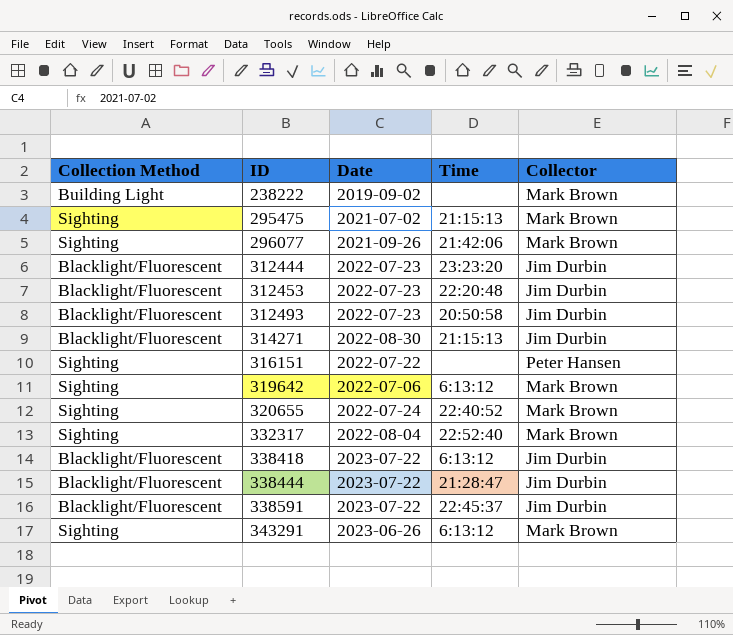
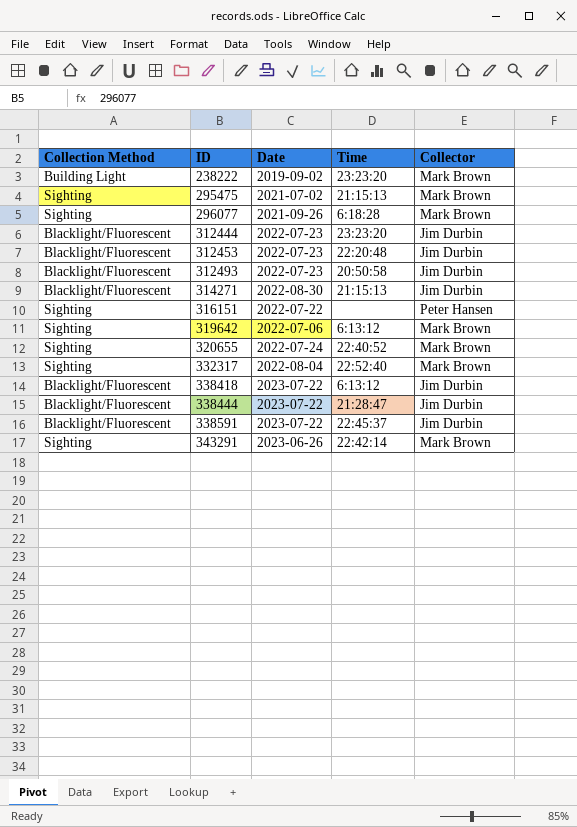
238222 | Time: none -> 23:23:20
296077 | Time: 21:42:06 -> 6:18:28
343291 | Time: 6:13:12 -> 22:42:14

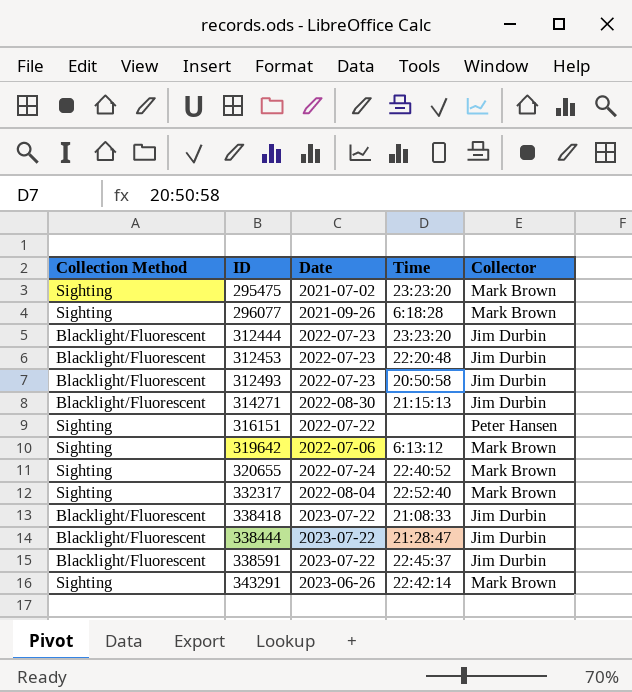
row 238222: Building Light | 2019-09-02 | 23:23:20 | Mark Brown -> none
295475 | Time: 21:15:13 -> 23:23:20
338418 | Time: 6:13:12 -> 21:08:33

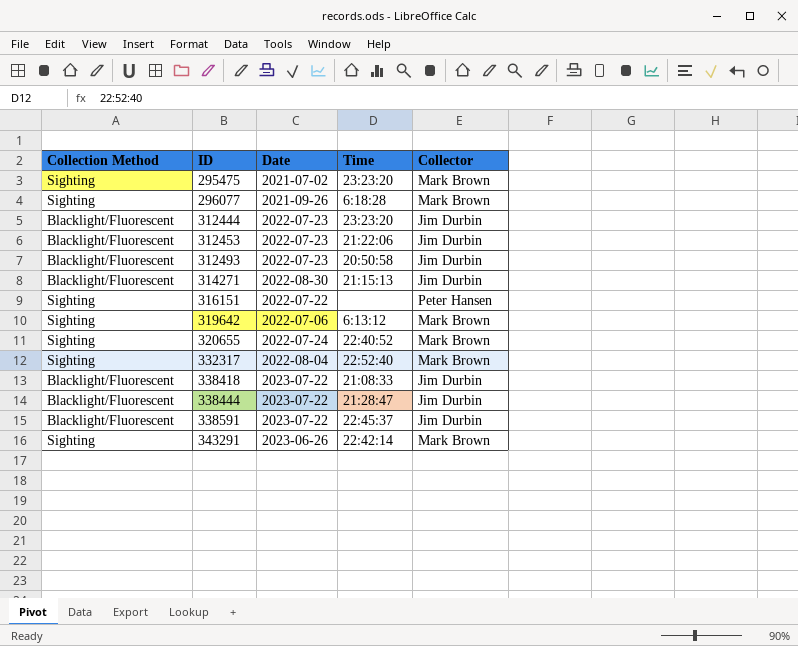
312453 | Time: 22:20:48 -> 21:22:06

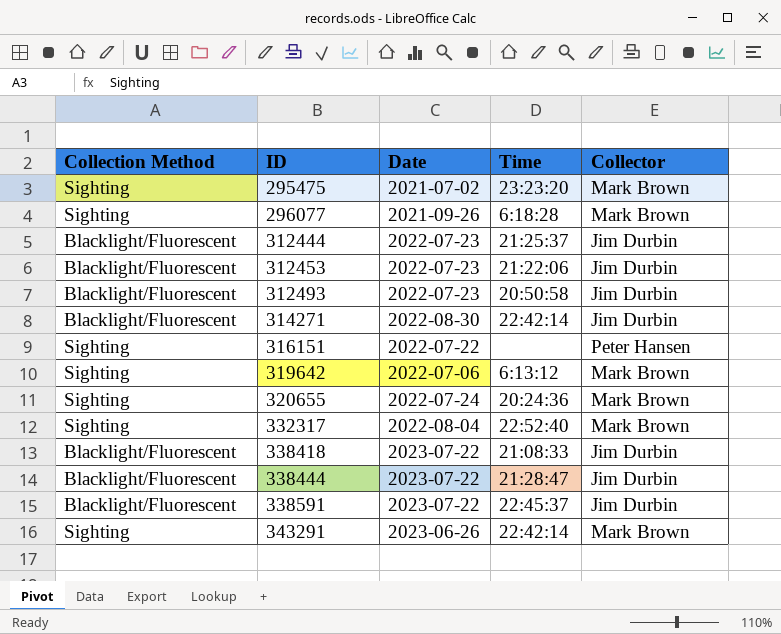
312444 | Time: 23:23:20 -> 21:25:37
314271 | Time: 21:15:13 -> 22:42:14
320655 | Time: 22:40:52 -> 20:24:36

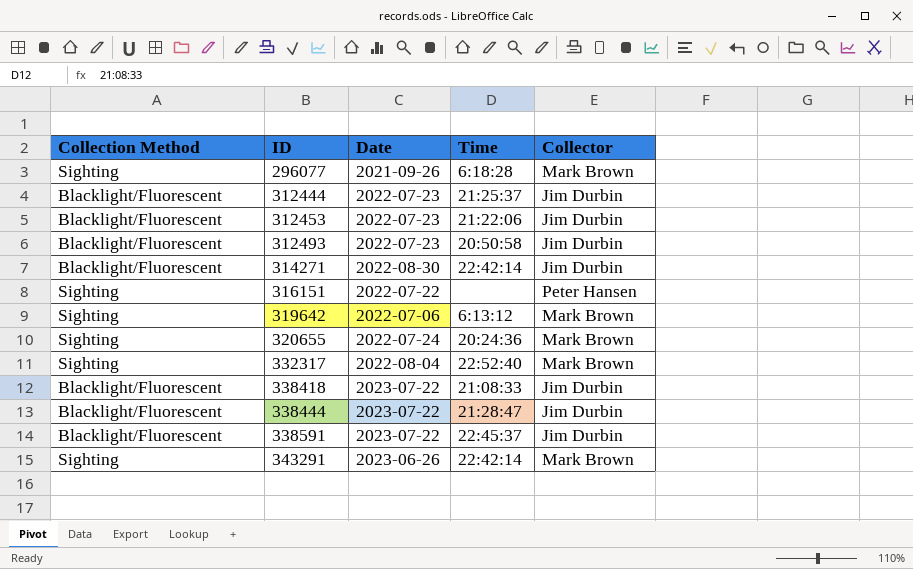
row 295475: Sighting | 2021-07-02 | 23:23:20 | Mark Brown -> none

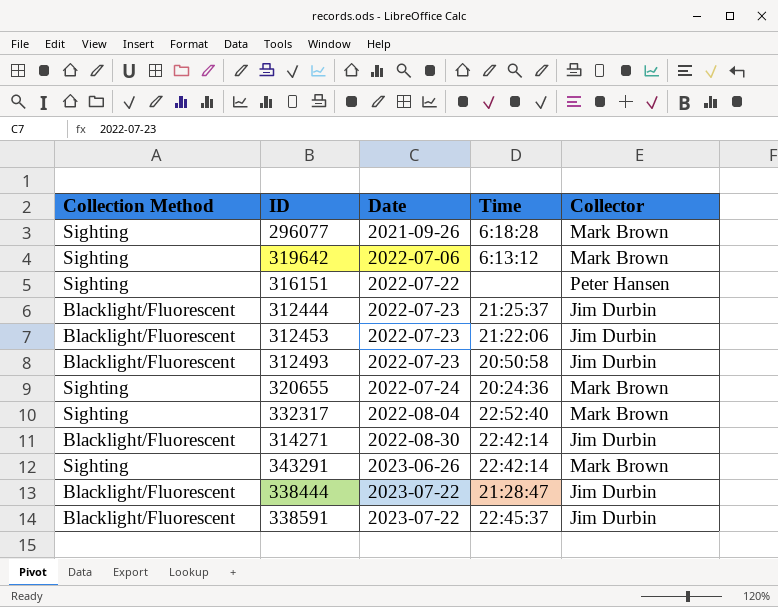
row order: ID ascending -> Date ascending
row 338418: Blacklight/Fluorescent | 2023-07-22 | 21:08:33 | Jim Durbin -> none

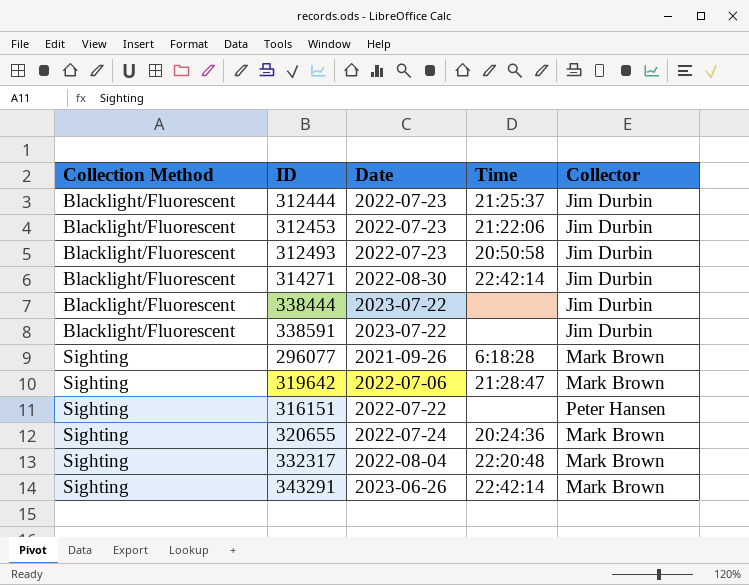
row order: Date ascending -> Collection Method ascending
338444 | Time: 21:28:47 -> none
338591 | Time: 22:45:37 -> none
319642 | Time: 6:13:12 -> 21:28:47
332317 | Time: 22:52:40 -> 22:20:48

